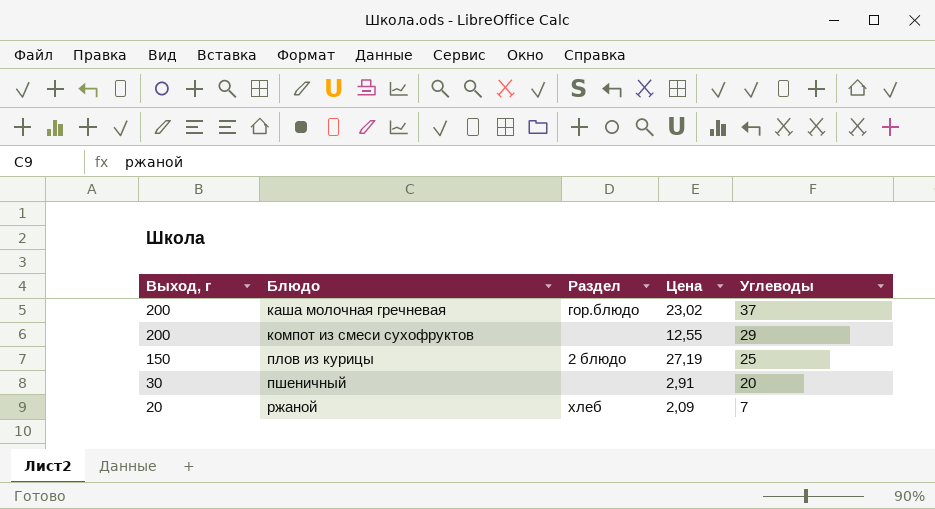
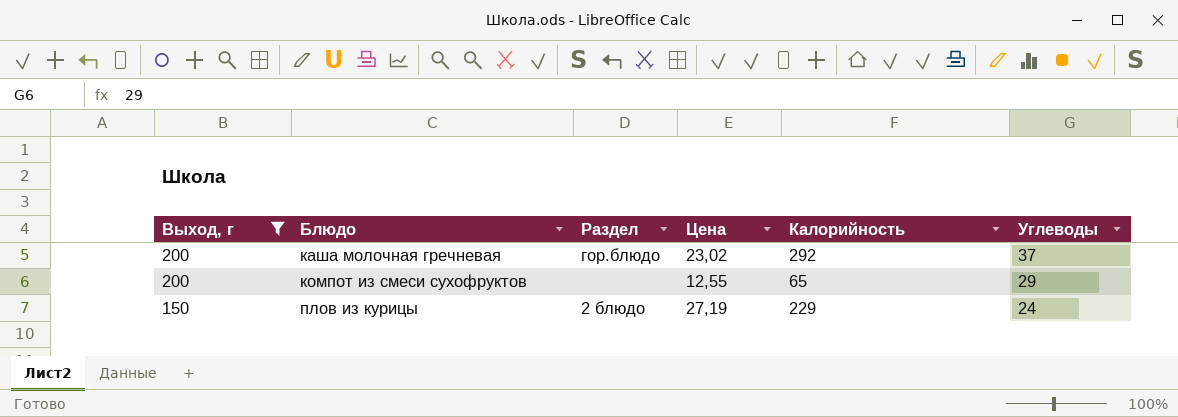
filter: none -> Выход, г >= 150
column Калорийность | position: none -> 5
плов из курицы | Углеводы: 25 -> 24

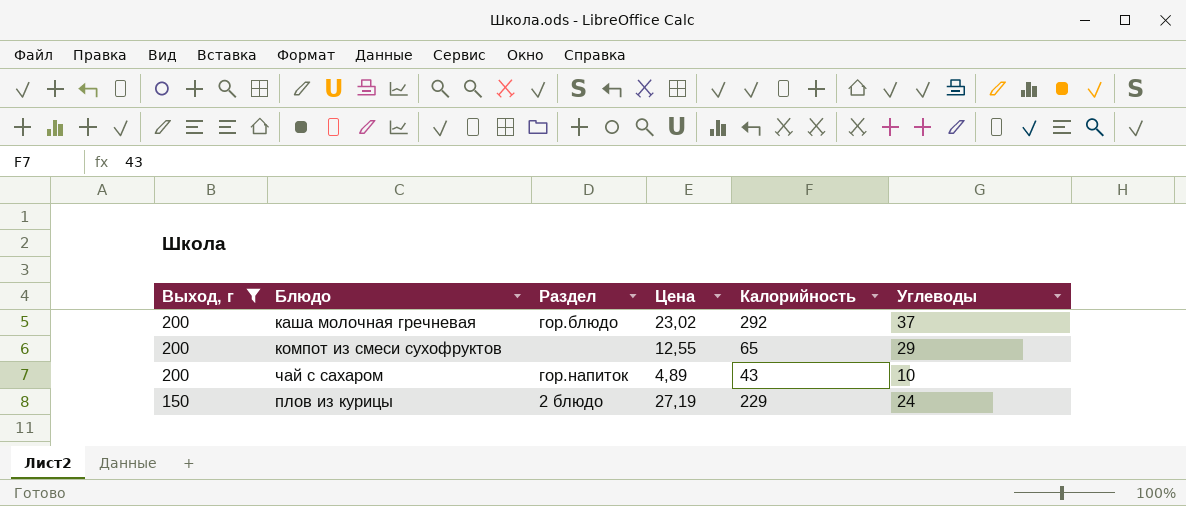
row чай с сахаром: none -> 200 | гор.напиток | 4,89 | 43 | 10

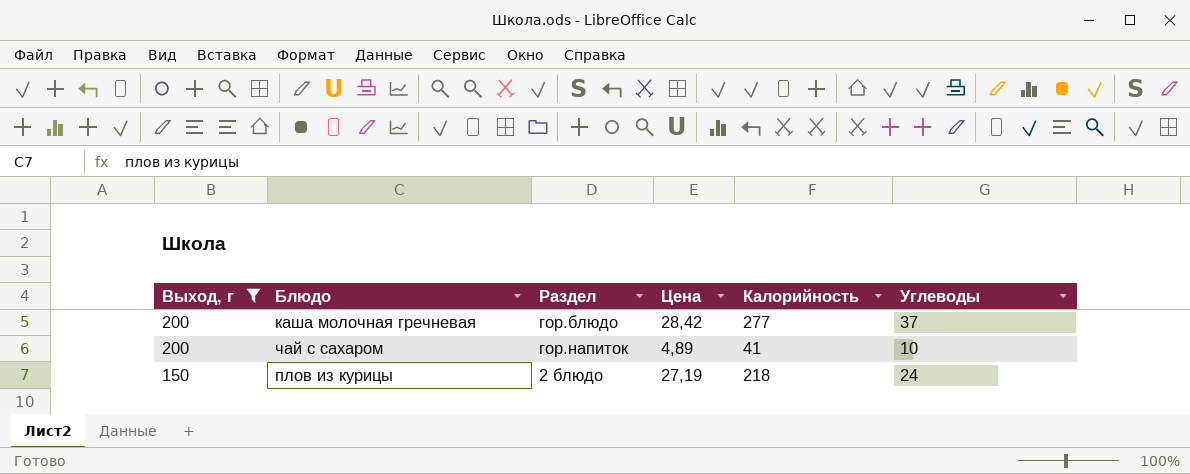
row компот из смеси сухофруктов: 200 | none | 12,55 | 65 | 29 -> none
каша молочная гречневая | Цена: 23,02 -> 28,42
каша молочная гречневая | Калорийность: 292 -> 277
чай с сахаром | Калорийность: 43 -> 41
плов из курицы | Калорийность: 229 -> 218

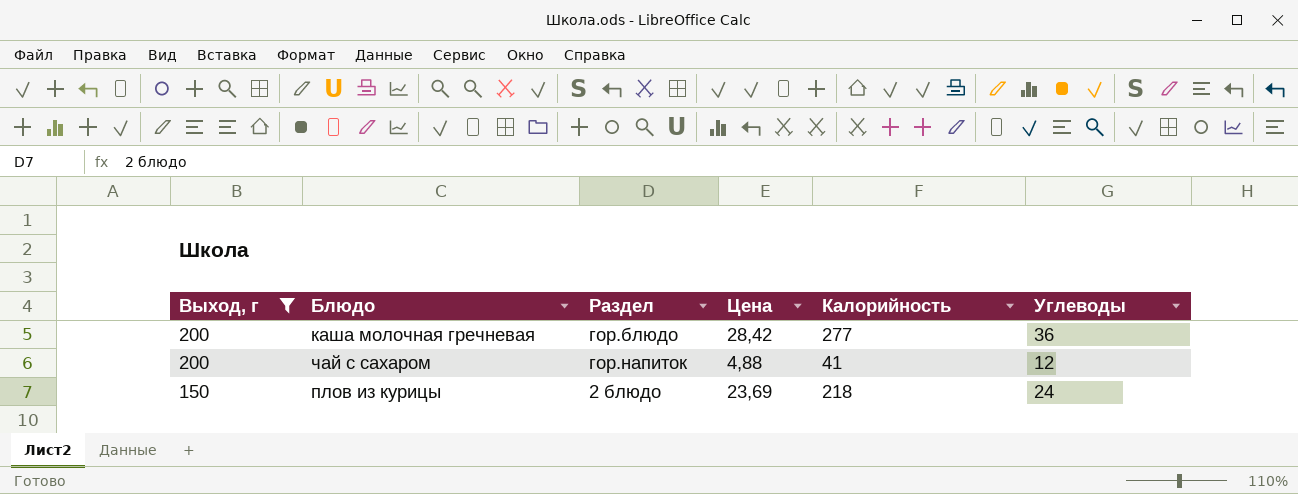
каша молочная гречневая | Углеводы: 37 -> 36
чай с сахаром | Цена: 4,89 -> 4,88
чай с сахаром | Углеводы: 10 -> 12
плов из курицы | Цена: 27,19 -> 23,69

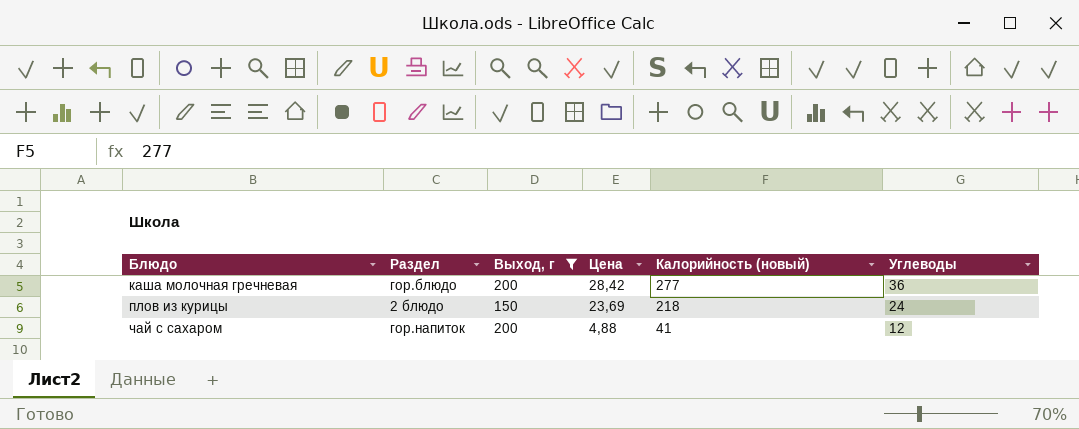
row order: Выход, г descending -> Блюдо ascending
column Выход, г | position: 1 -> 3
column name: Калорийность -> Калорийность (новый)

